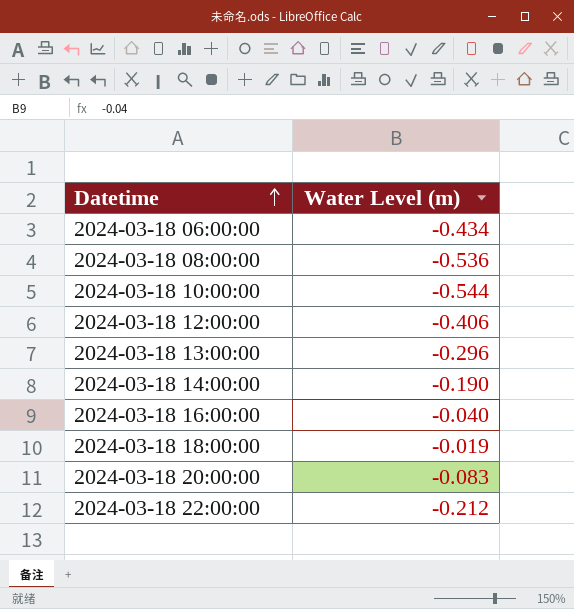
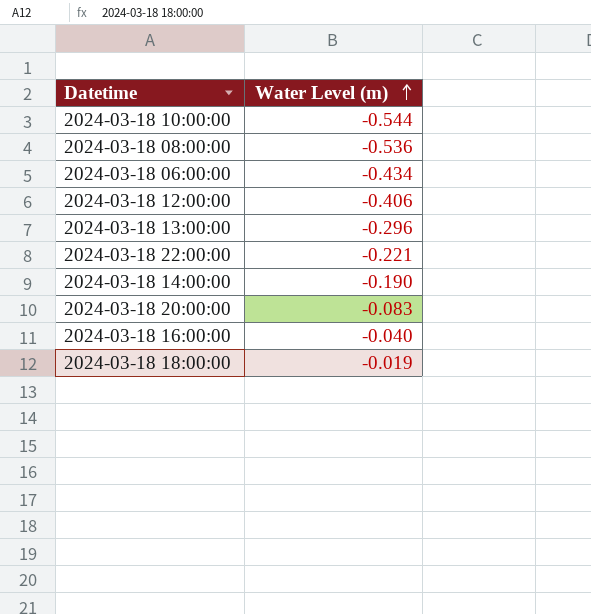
row order: Datetime ascending -> Water Level (m) ascending
2024-03-18 22:00:00 | Water Level (m): -0.212 -> -0.221

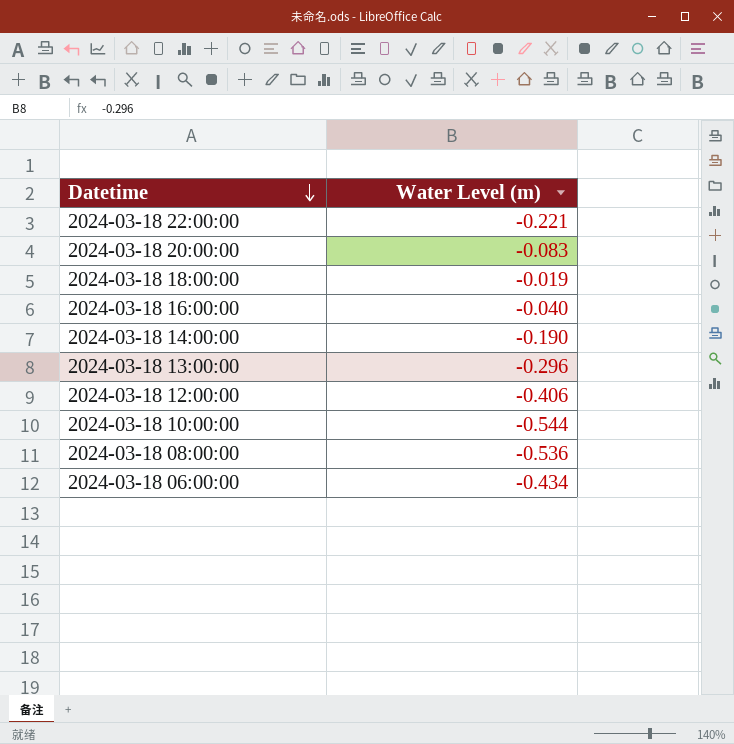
row order: Water Level (m) ascending -> Datetime descending

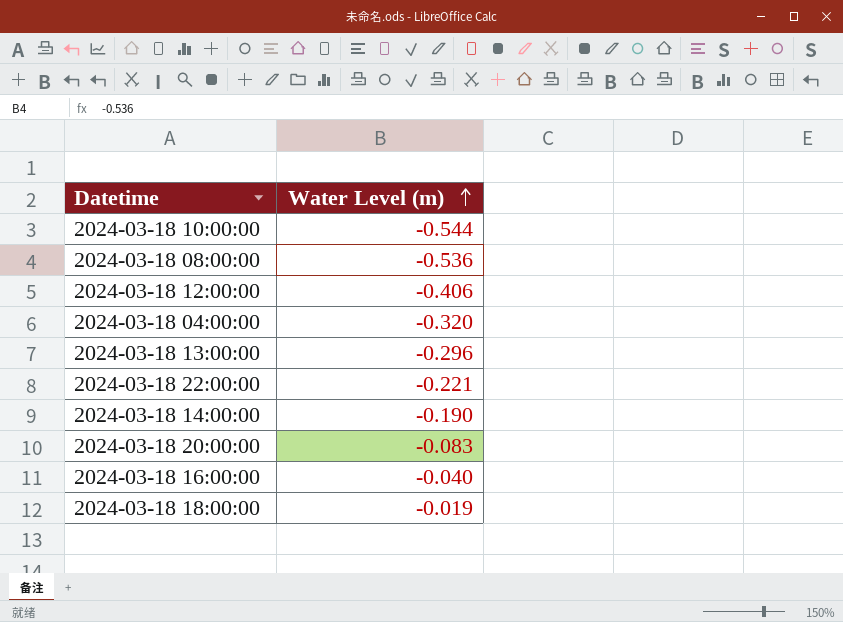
row order: Datetime descending -> Water Level (m) ascending
row 2024-03-18 06:00:00: -0.434 -> none
row 2024-03-18 04:00:00: none -> -0.320

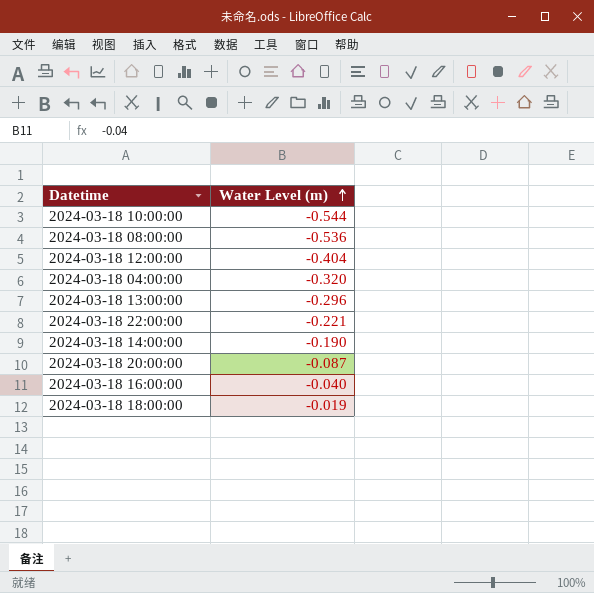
2024-03-18 12:00:00 | Water Level (m): -0.406 -> -0.404
2024-03-18 20:00:00 | Water Level (m): -0.083 -> -0.087

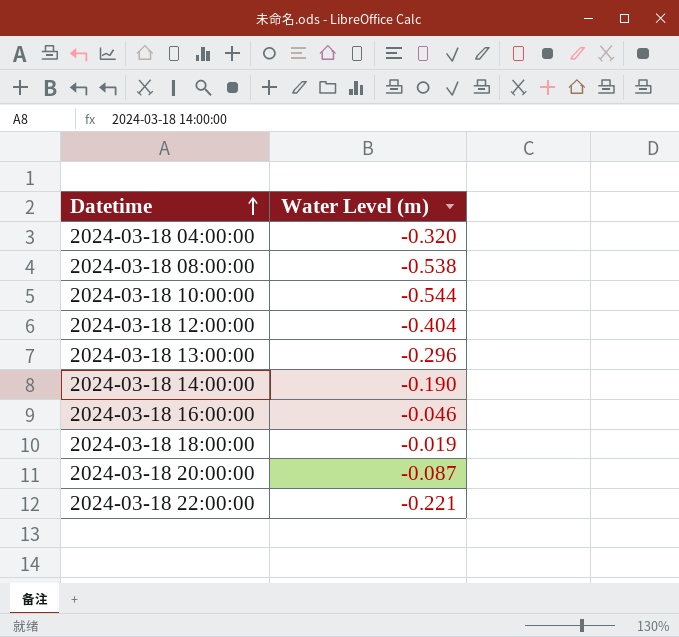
row order: Water Level (m) ascending -> Datetime ascending
2024-03-18 08:00:00 | Water Level (m): -0.536 -> -0.538
2024-03-18 16:00:00 | Water Level (m): -0.040 -> -0.046

